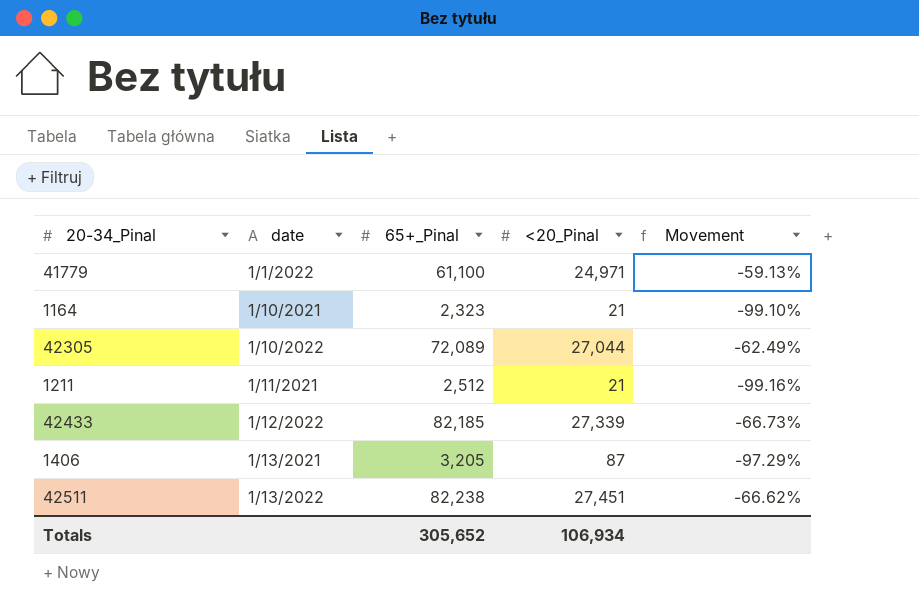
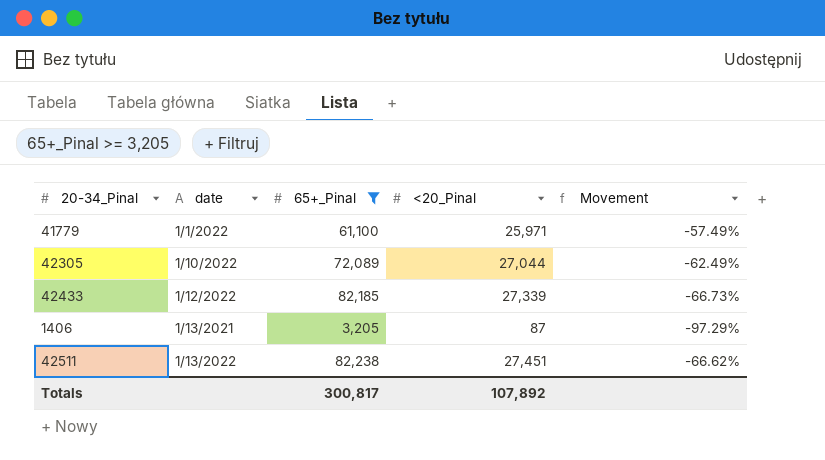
filter: none -> 65+_Pinal >= 3,205
41779 | <20_Pinal: 24,971 -> 25,971
41779 | Movement: -59.13% -> -57.49%
Totals | 65+_Pinal: 305,652 -> 300,817
Totals | <20_Pinal: 106,934 -> 107,892

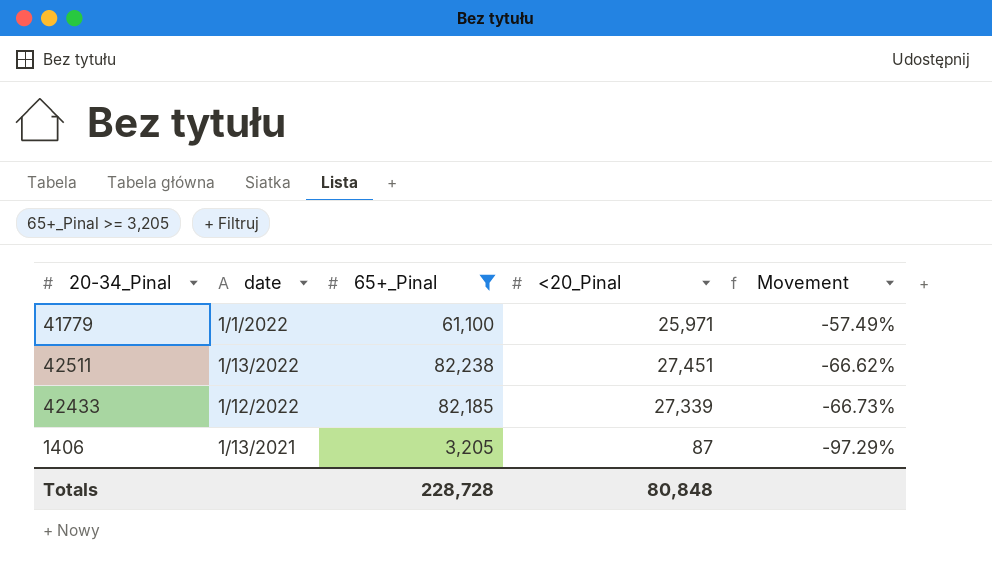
row order: none -> Movement descending
row 42305: 1/10/2022 | 72,089 | 27,044 | -62.49% -> none
Totals | 65+_Pinal: 300,817 -> 228,728
Totals | <20_Pinal: 107,892 -> 80,848

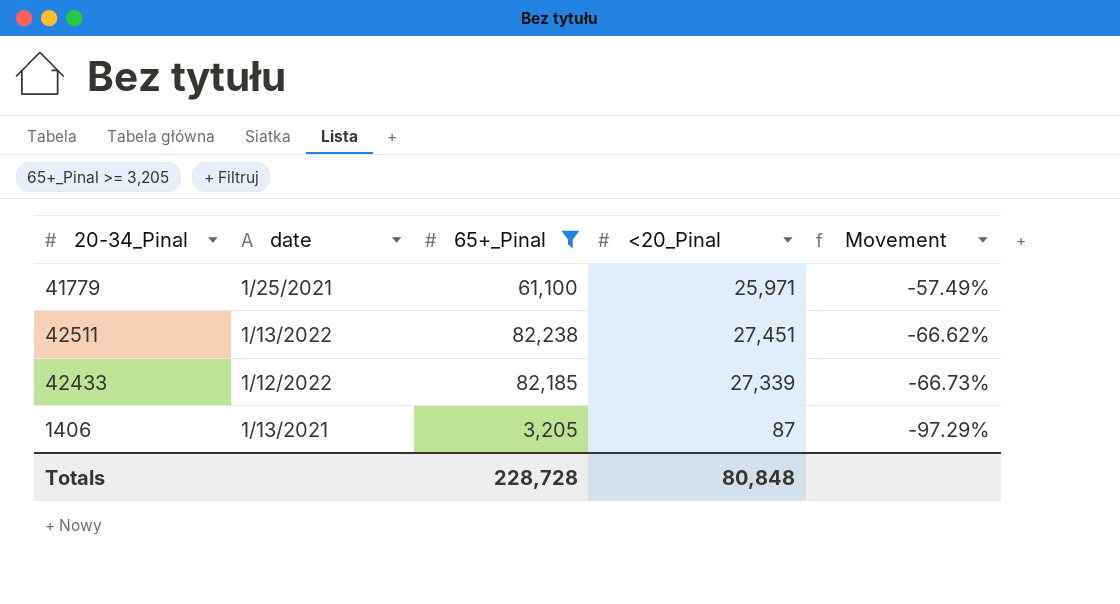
41779 | date: 1/1/2022 -> 1/25/2021

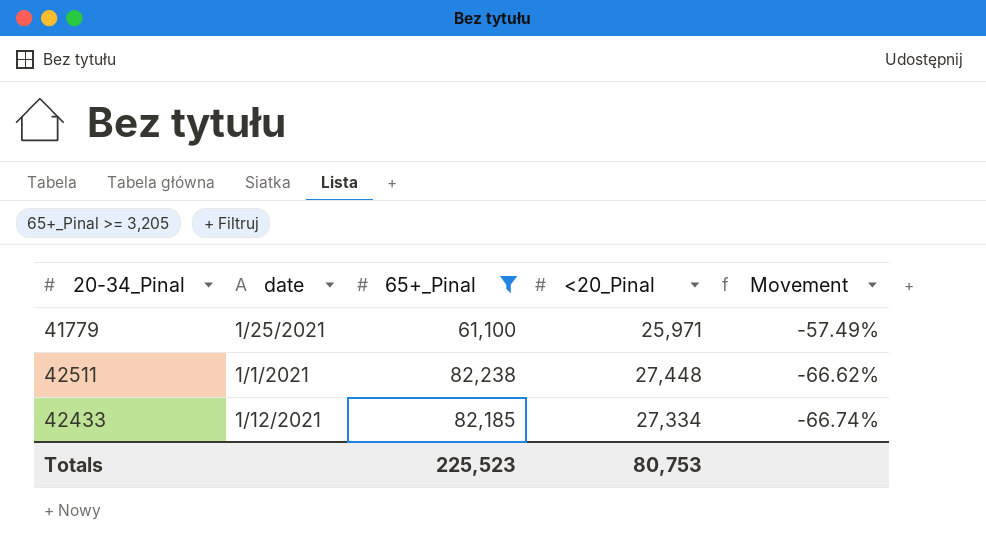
row 1406: 1/13/2021 | 3,205 | 87 | -97.29% -> none
42511 | date: 1/13/2022 -> 1/1/2021
42511 | <20_Pinal: 27,451 -> 27,448
42433 | date: 1/12/2022 -> 1/12/2021
42433 | <20_Pinal: 27,339 -> 27,334
42433 | Movement: -66.73% -> -66.74%
Totals | 65+_Pinal: 228,728 -> 225,523
Totals | <20_Pinal: 80,848 -> 80,753

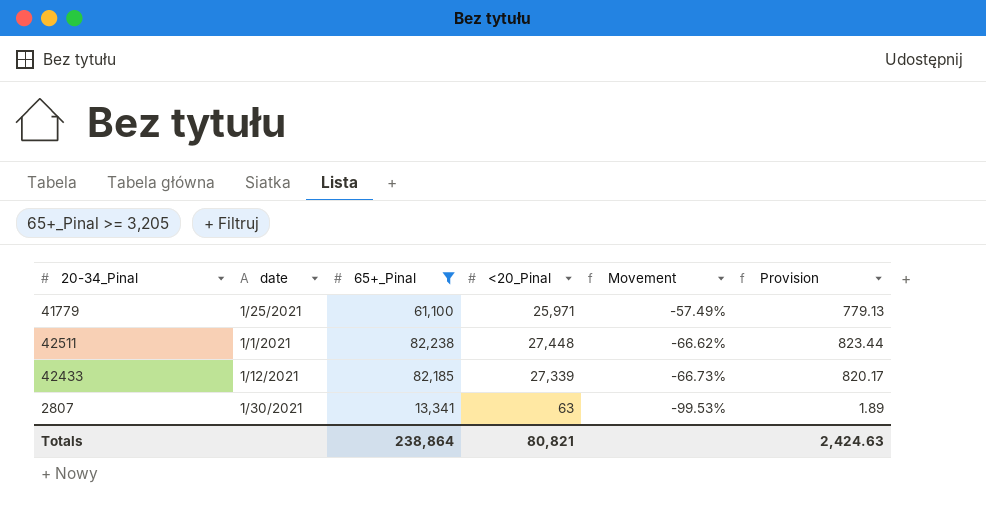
column Provision | formula: none -> [<20_Pinal] * 0.03
42433 | <20_Pinal: 27,334 -> 27,339
42433 | Movement: -66.74% -> -66.73%
row 2807: none -> 1/30/2021 | 13,341 | 63 | -99.53% | 1.89
Totals | 65+_Pinal: 225,523 -> 238,864
Totals | <20_Pinal: 80,753 -> 80,821

